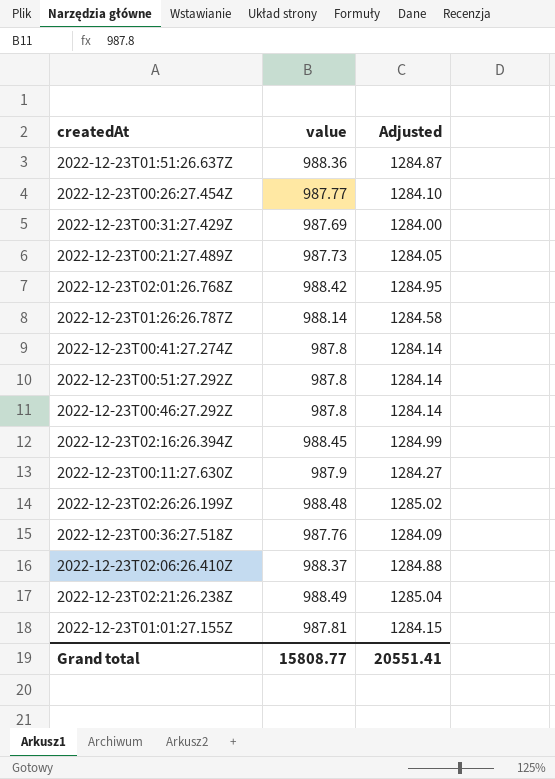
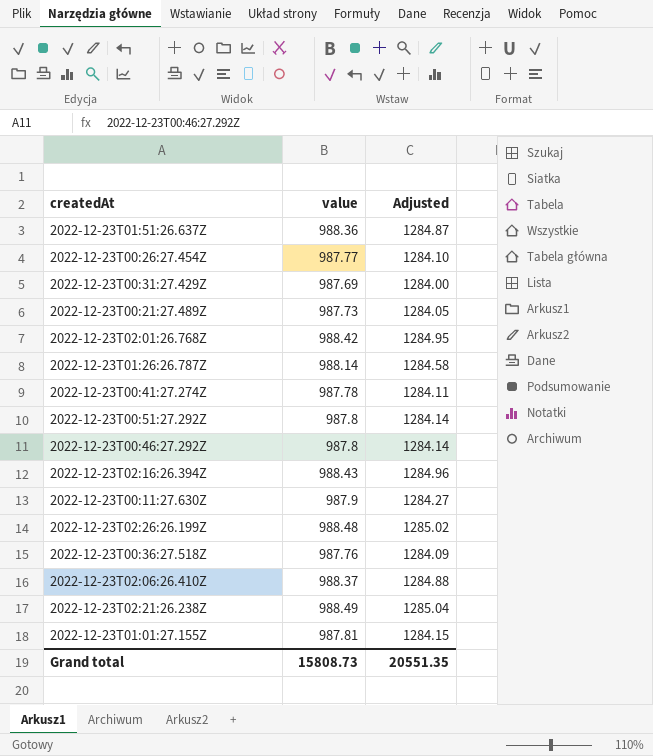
2022-12-23T00:41:27.274Z | value: 987.8 -> 987.78
2022-12-23T00:41:27.274Z | Adjusted: 1284.14 -> 1284.11
2022-12-23T02:16:26.394Z | value: 988.45 -> 988.43
2022-12-23T02:16:26.394Z | Adjusted: 1284.99 -> 1284.96
Grand total | value: 15808.77 -> 15808.73
Grand total | Adjusted: 20551.41 -> 20551.35

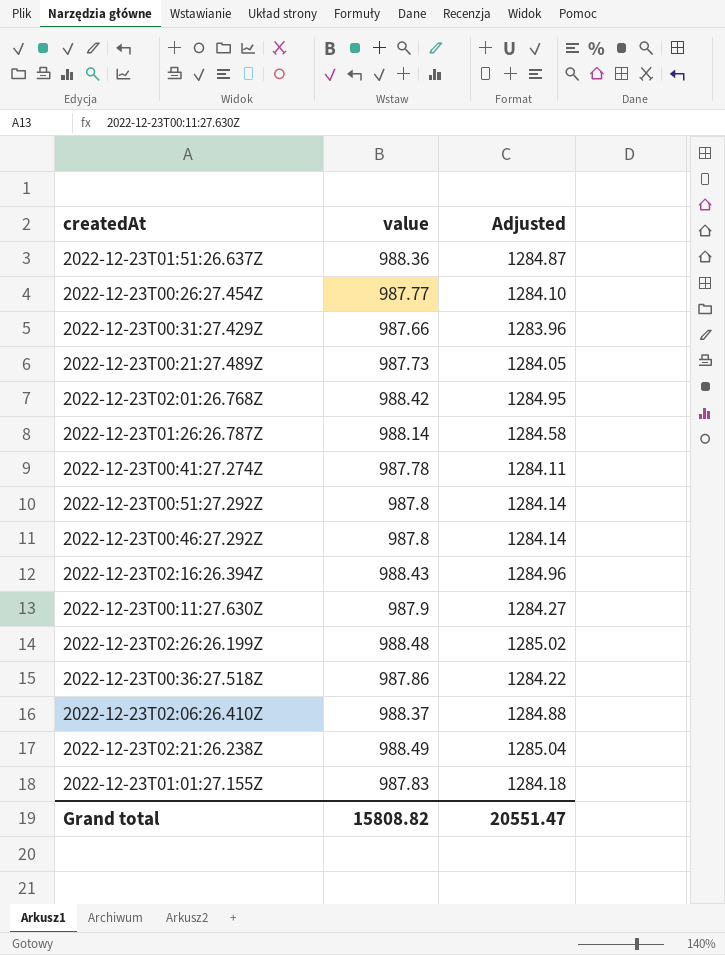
2022-12-23T00:31:27.429Z | value: 987.69 -> 987.66
2022-12-23T00:31:27.429Z | Adjusted: 1284.00 -> 1283.96
2022-12-23T00:36:27.518Z | value: 987.76 -> 987.86
2022-12-23T00:36:27.518Z | Adjusted: 1284.09 -> 1284.22
2022-12-23T01:01:27.155Z | value: 987.81 -> 987.83
2022-12-23T01:01:27.155Z | Adjusted: 1284.15 -> 1284.18
Grand total | value: 15808.73 -> 15808.82
Grand total | Adjusted: 20551.35 -> 20551.47

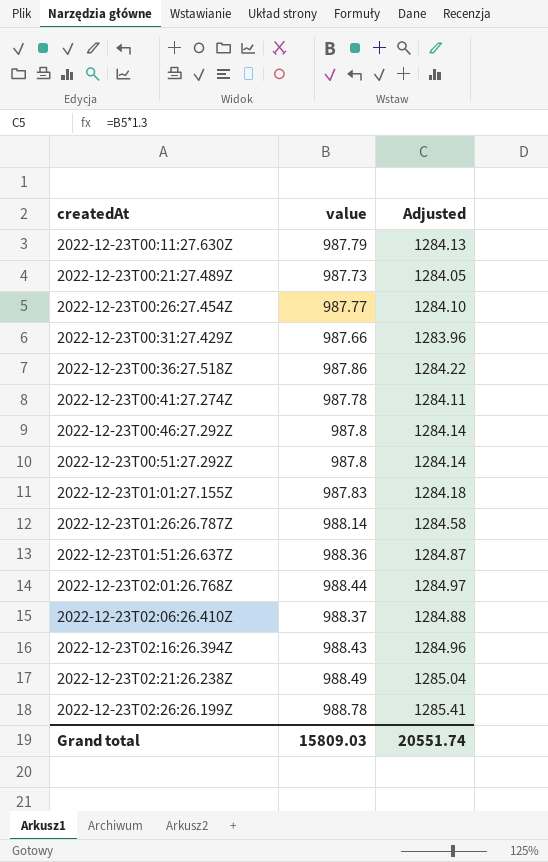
row order: none -> createdAt ascending
2022-12-23T00:11:27.630Z | value: 987.9 -> 987.79
2022-12-23T00:11:27.630Z | Adjusted: 1284.27 -> 1284.13
2022-12-23T02:01:26.768Z | value: 988.42 -> 988.44
2022-12-23T02:01:26.768Z | Adjusted: 1284.95 -> 1284.97
2022-12-23T02:26:26.199Z | value: 988.48 -> 988.78
2022-12-23T02:26:26.199Z | Adjusted: 1285.02 -> 1285.41
Grand total | value: 15808.82 -> 15809.03
Grand total | Adjusted: 20551.47 -> 20551.74

